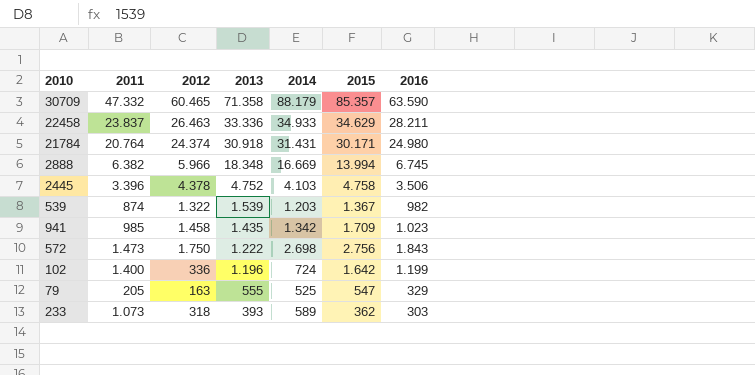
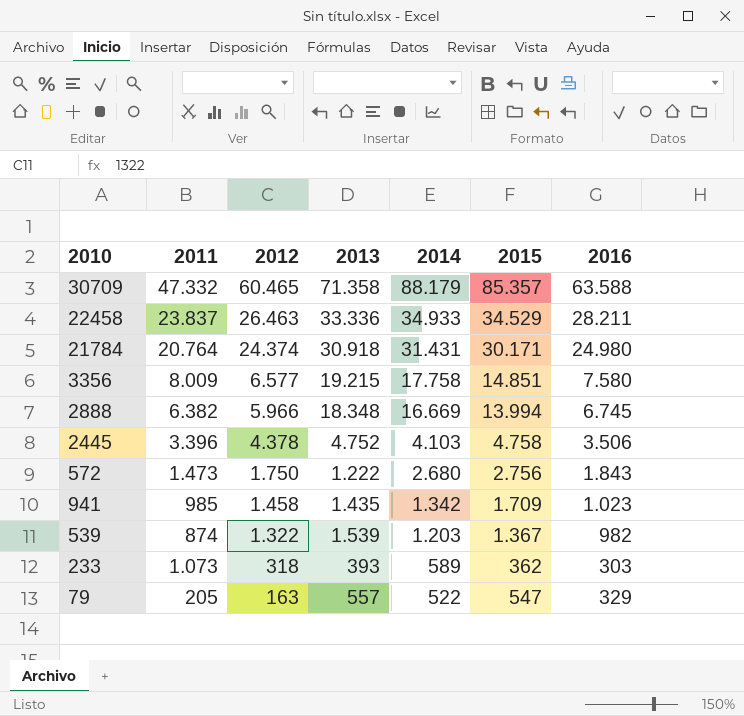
row order: 2013 descending -> 2012 descending
row 102: 1.400 | 336 | 1.196 | 724 | 1.642 | 1.199 -> none
30709 | 2016: 63.590 -> 63.588
22458 | 2015: 34.629 -> 34.529
row 3356: none -> 8.009 | 6.577 | 19.215 | 17.758 | 14.851 | 7.580
572 | 2014: 2.698 -> 2.680
79 | 2013: 555 -> 557
79 | 2014: 525 -> 522

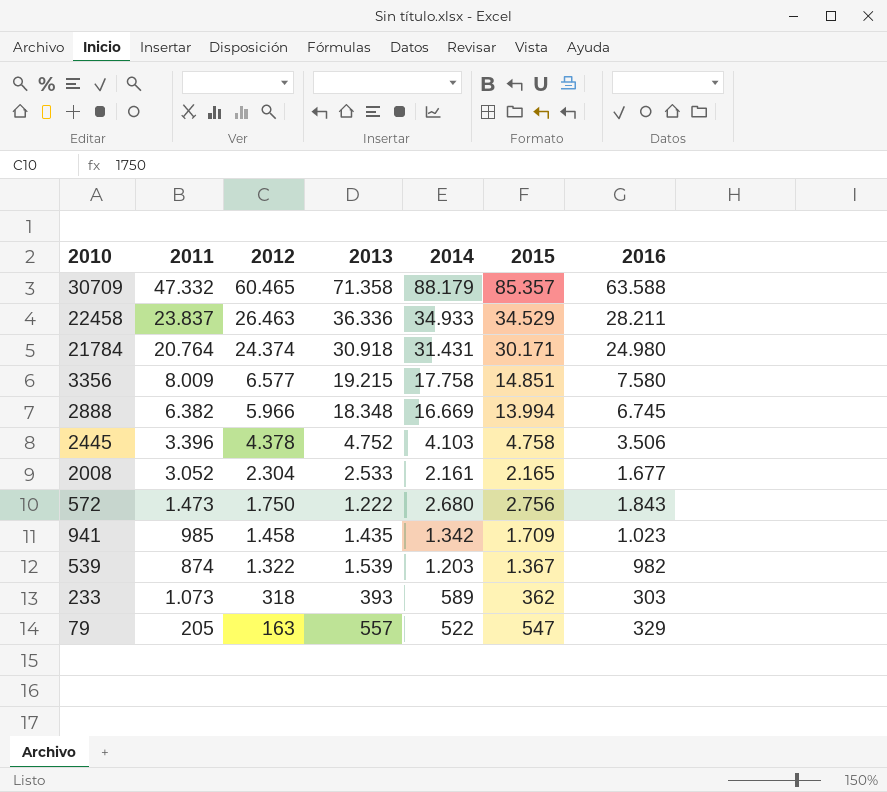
22458 | 2013: 33.336 -> 36.336
row 2008: none -> 3.052 | 2.304 | 2.533 | 2.161 | 2.165 | 1.677

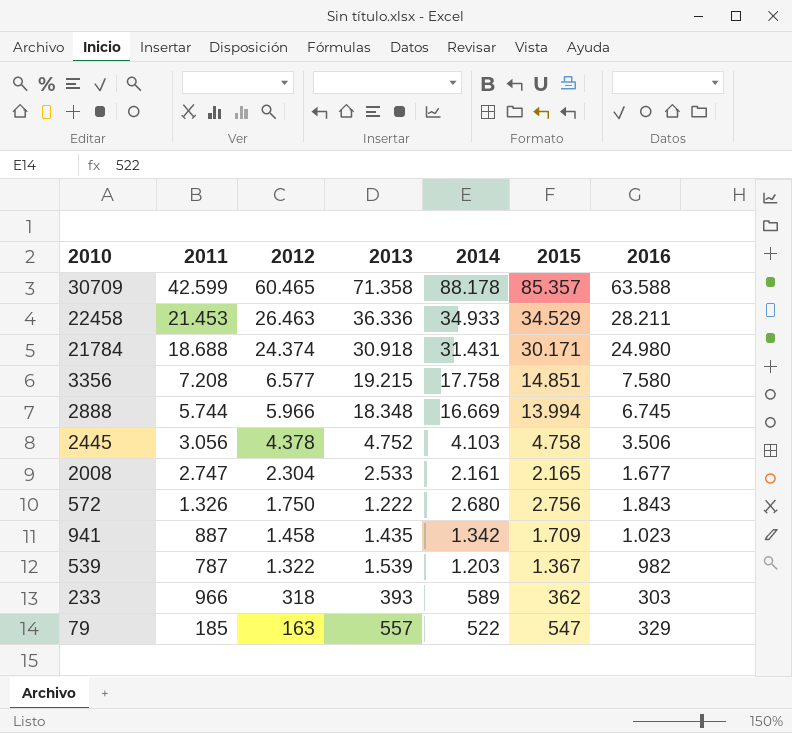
30709 | 2011: 47.332 -> 42.599
30709 | 2014: 88.179 -> 88.178
22458 | 2011: 23.837 -> 21.453
21784 | 2011: 20.764 -> 18.688
3356 | 2011: 8.009 -> 7.208
2888 | 2011: 6.382 -> 5.744
2445 | 2011: 3.396 -> 3.056
2008 | 2011: 3.052 -> 2.747
572 | 2011: 1.473 -> 1.326
941 | 2011: 985 -> 887
539 | 2011: 874 -> 787
233 | 2011: 1.073 -> 966
79 | 2011: 205 -> 185

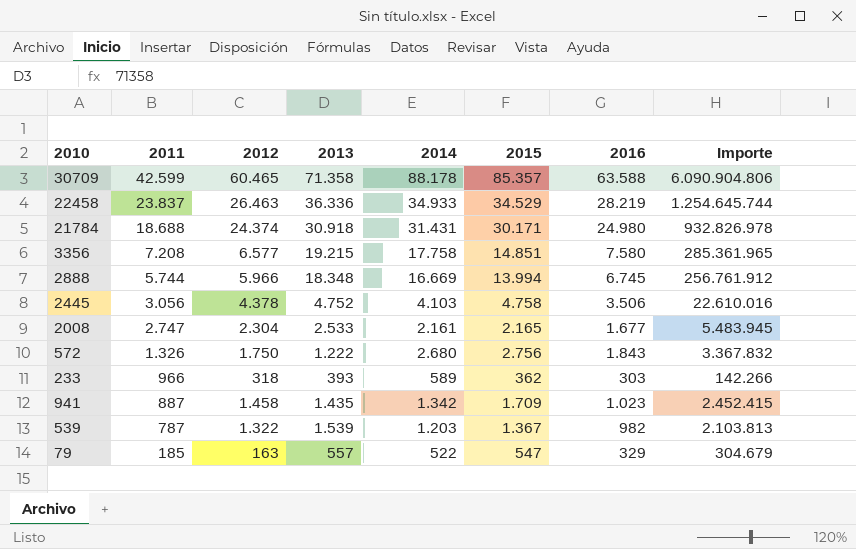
row order: 2012 descending -> 2011 descending
column Importe | formula: none -> [2013] * [2015]
22458 | 2011: 21.453 -> 23.837
22458 | 2016: 28.211 -> 28.219

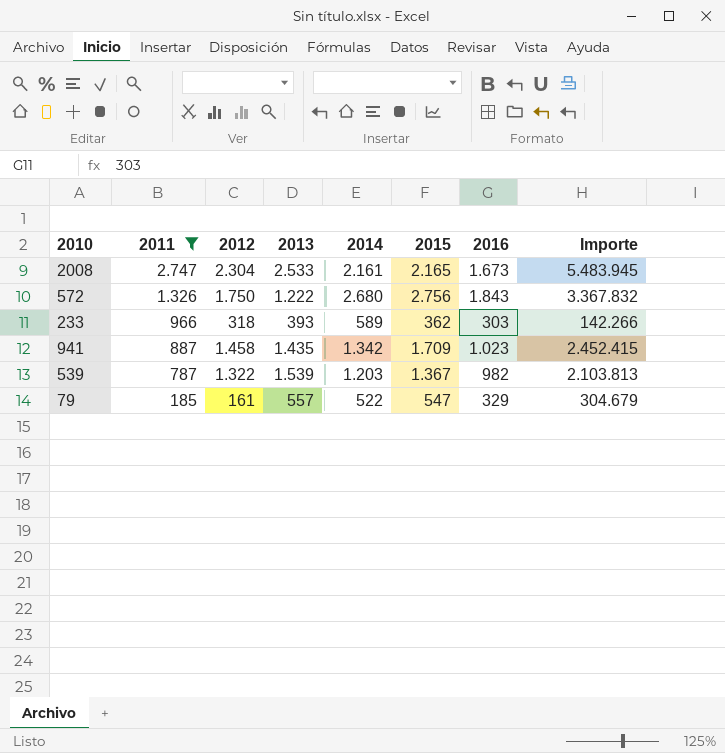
filter: none -> 2011 <= 2.747
2008 | 2016: 1.677 -> 1.673
79 | 2012: 163 -> 161

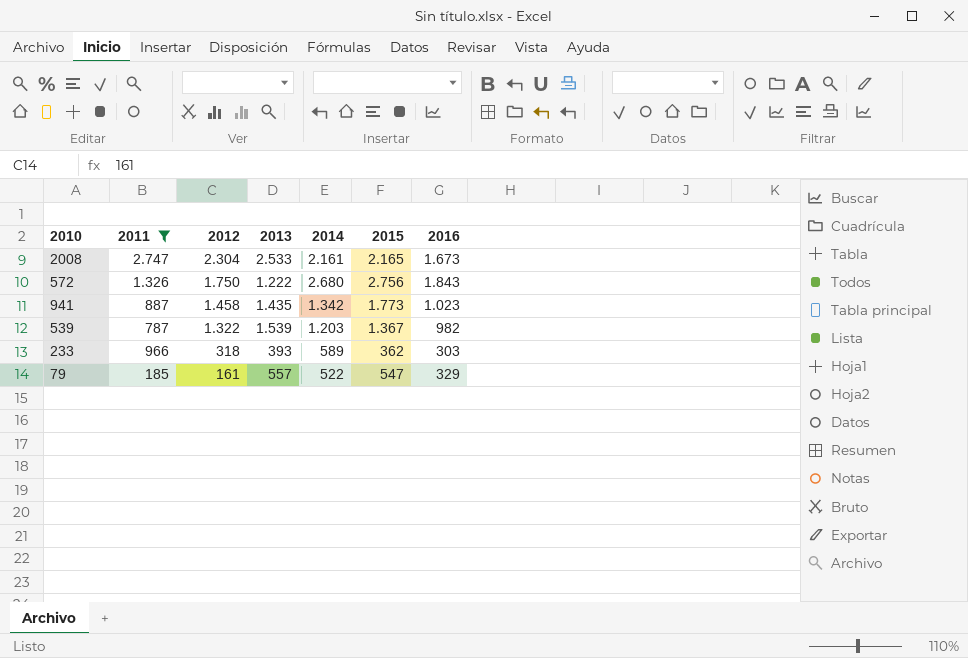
row order: 2011 descending -> 2012 descending
column Importe | formula: [2013] * [2015] -> none
941 | 2015: 1.709 -> 1.773

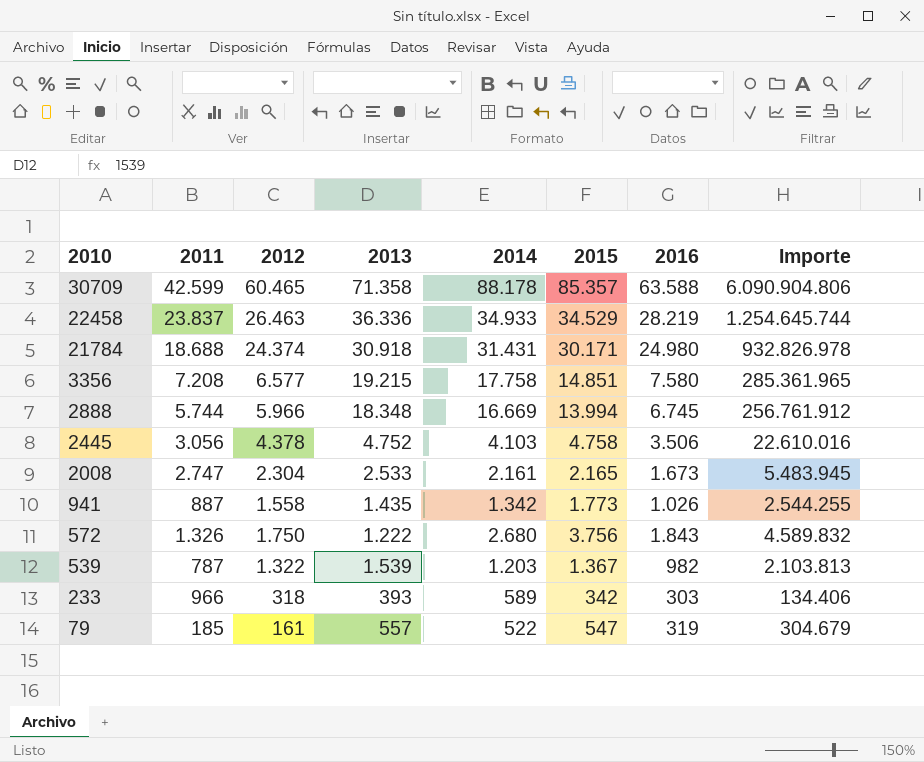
filter: 2011 <= 2.747 -> none
row order: 2012 descending -> 2010 descending
column Importe | formula: none -> [2013] * [2015]
941 | 2012: 1.458 -> 1.558
941 | 2016: 1.023 -> 1.026
572 | 2015: 2.756 -> 3.756
233 | 2015: 362 -> 342
79 | 2016: 329 -> 319

